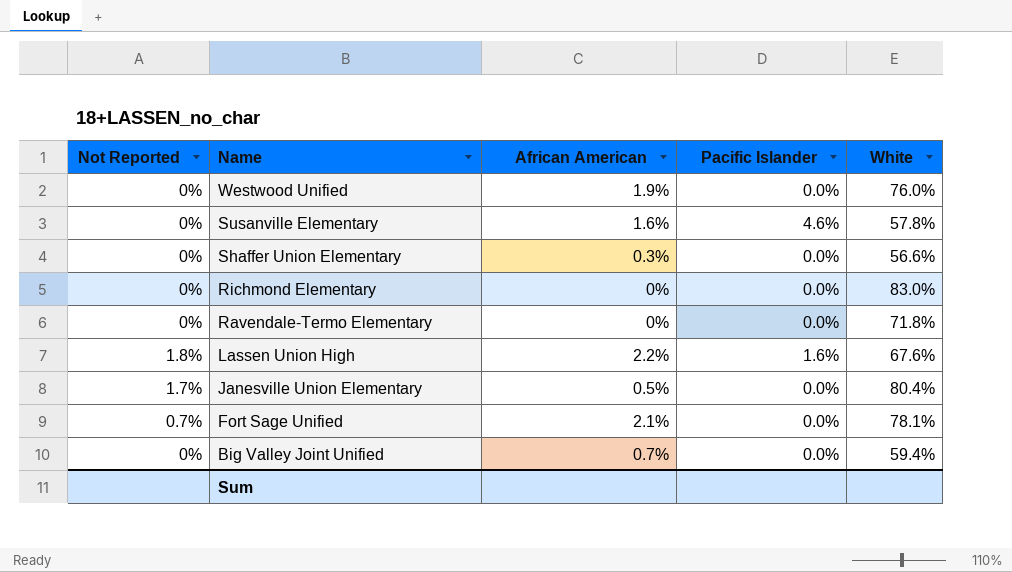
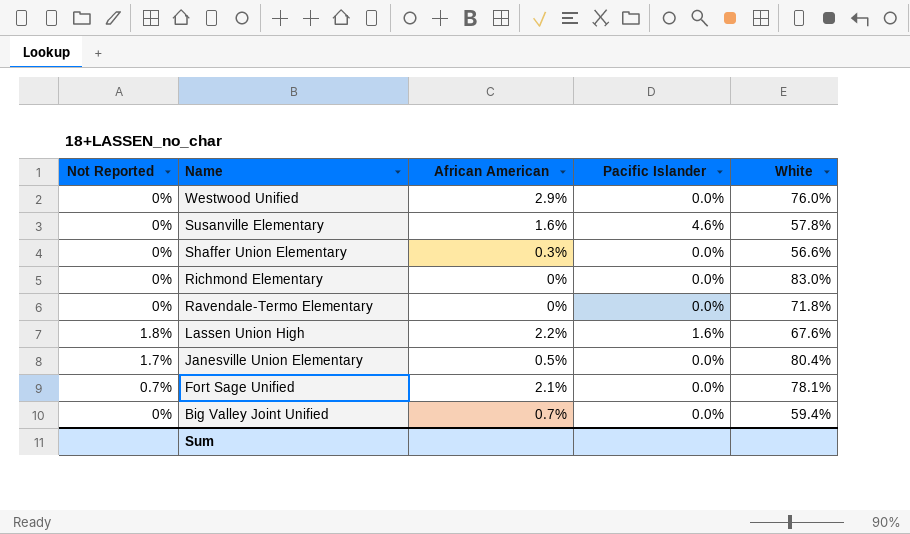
Westwood Unified | African American: 1.9% -> 2.9%

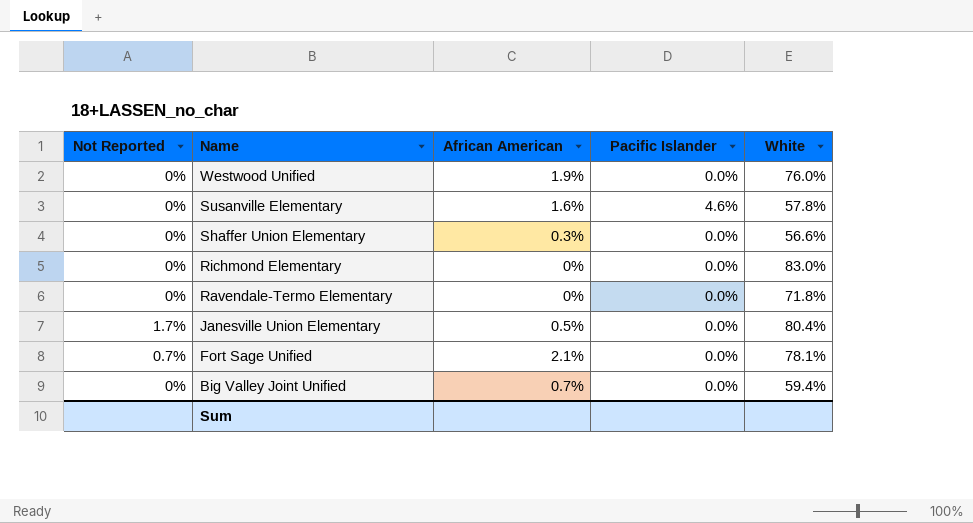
row Lassen Union High: 1.8% | 2.2% | 1.6% | 67.6% -> none
Westwood Unified | African American: 2.9% -> 1.9%

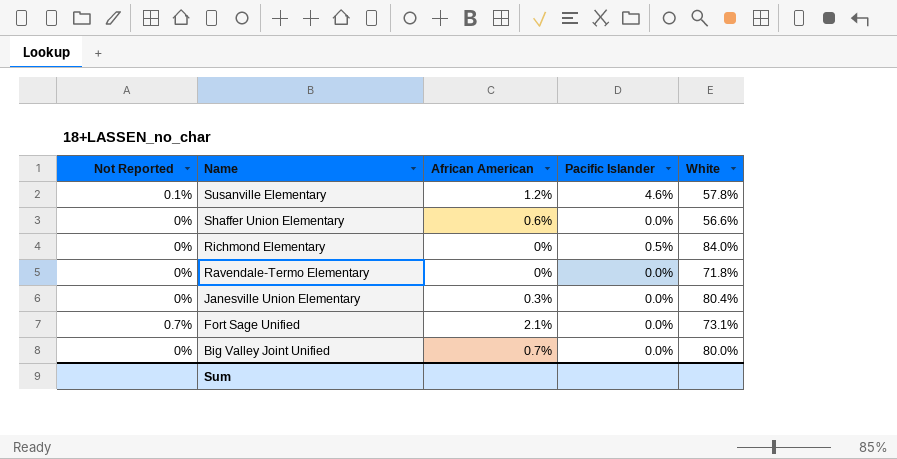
row Westwood Unified: 0% | 1.9% | 0.0% | 76.0% -> none
Susanville Elementary | Not Reported: 0% -> 0.1%
Susanville Elementary | African American: 1.6% -> 1.2%
Shaffer Union Elementary | African American: 0.3% -> 0.6%
Richmond Elementary | Pacific Islander: 0.0% -> 0.5%
Richmond Elementary | White: 83.0% -> 84.0%
Janesville Union Elementary | Not Reported: 1.7% -> 0%
Janesville Union Elementary | African American: 0.5% -> 0.3%
Fort Sage Unified | White: 78.1% -> 73.1%
Big Valley Joint Unified | White: 59.4% -> 80.0%

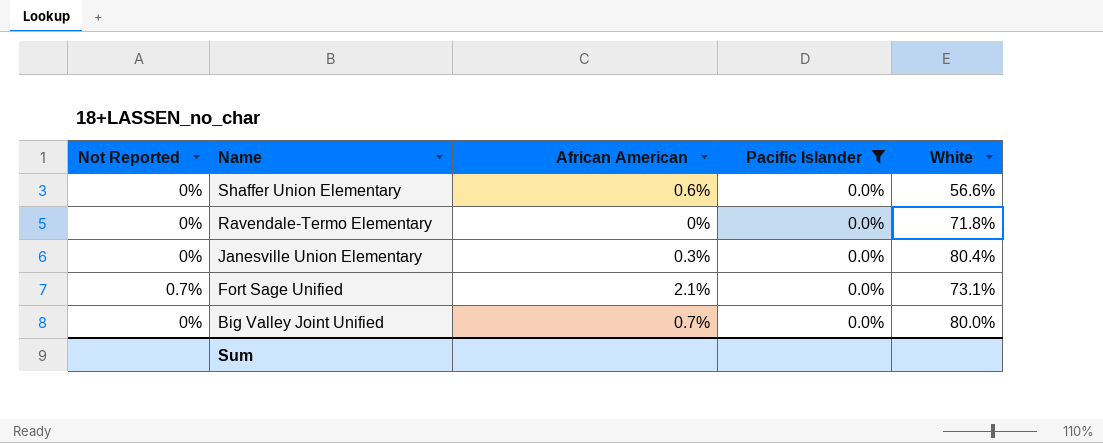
filter: none -> Pacific Islander = 0.0%

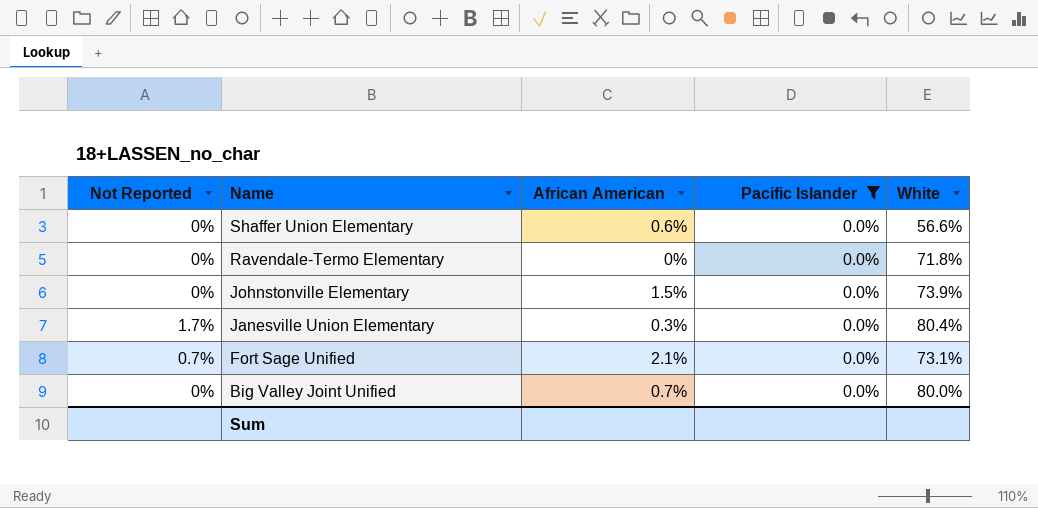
row Johnstonville Elementary: none -> 0% | 1.5% | 0.0% | 73.9%
Janesville Union Elementary | Not Reported: 0% -> 1.7%

